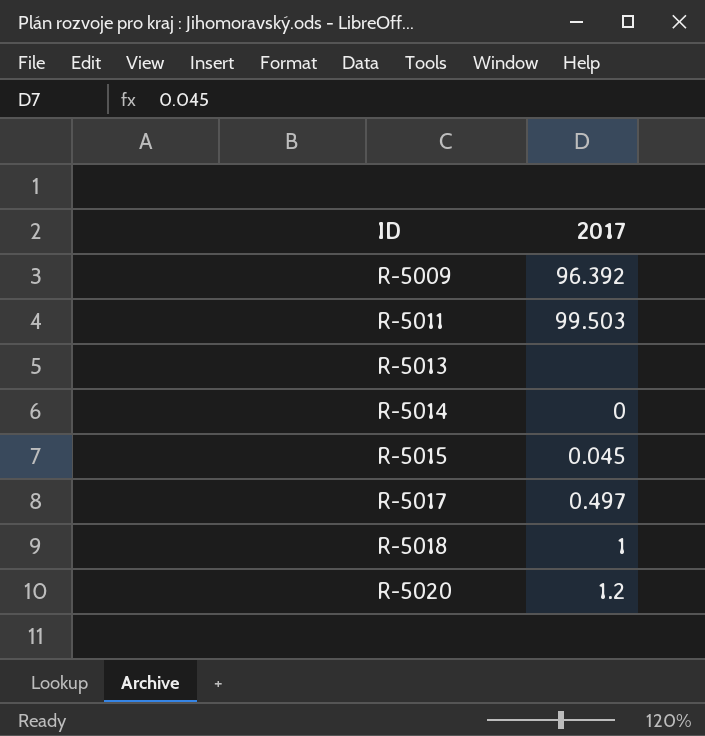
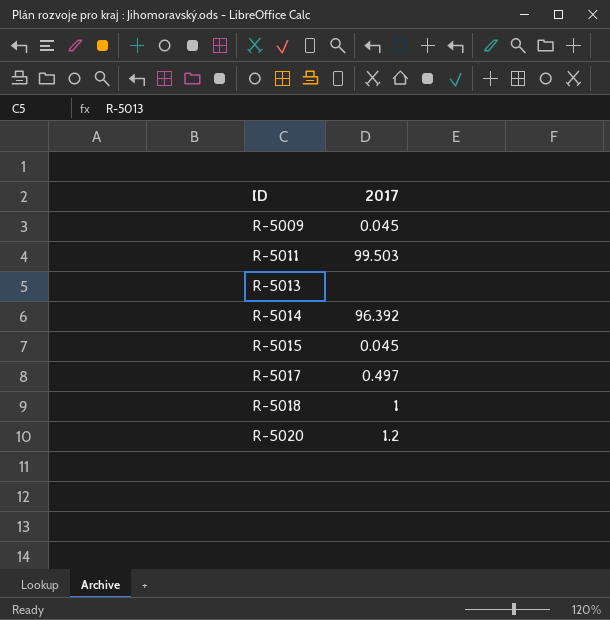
R-5009 | 2017: 96.392 -> 0.045
R-5014 | 2017: 0 -> 96.392

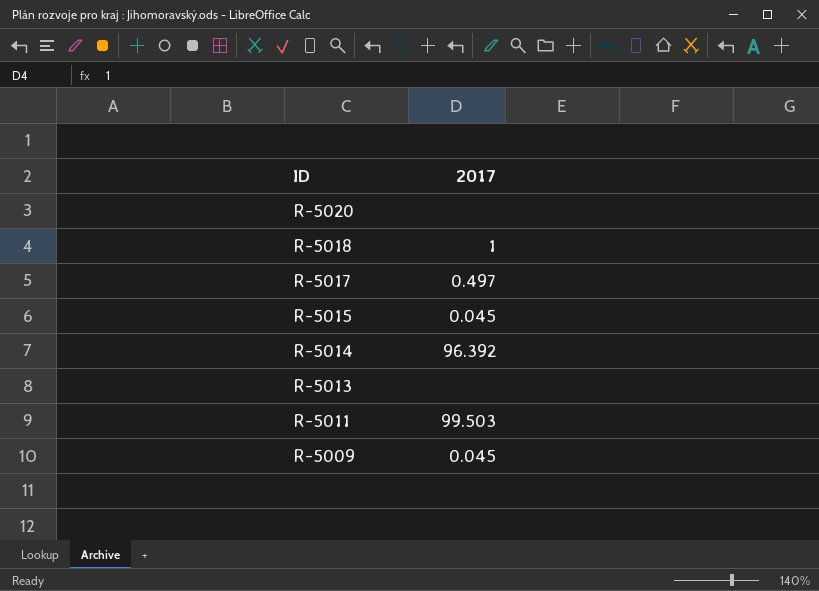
row order: ID ascending -> ID descending
R-5020 | 2017: 1.2 -> none

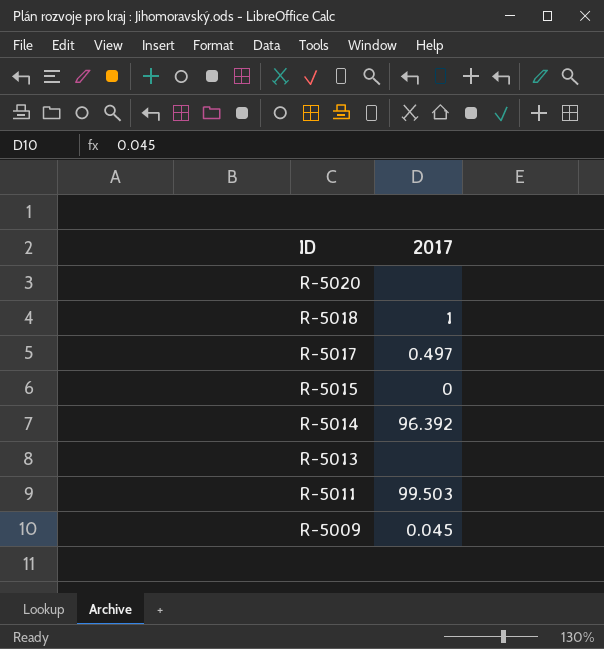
R-5015 | 2017: 0.045 -> 0

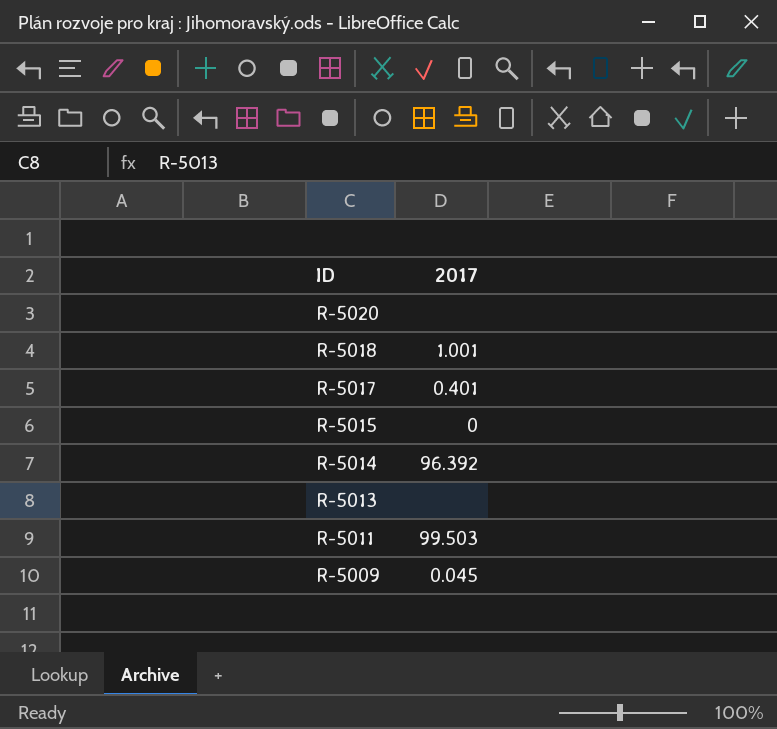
R-5018 | 2017: 1 -> 1.001
R-5017 | 2017: 0.497 -> 0.401

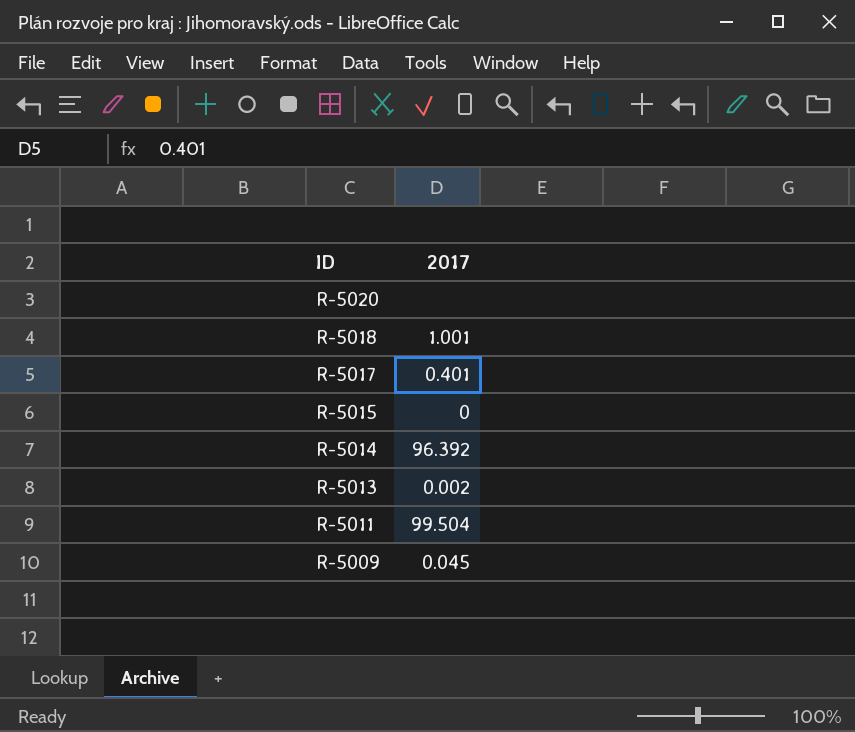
R-5013 | 2017: none -> 0.002
R-5011 | 2017: 99.503 -> 99.504

